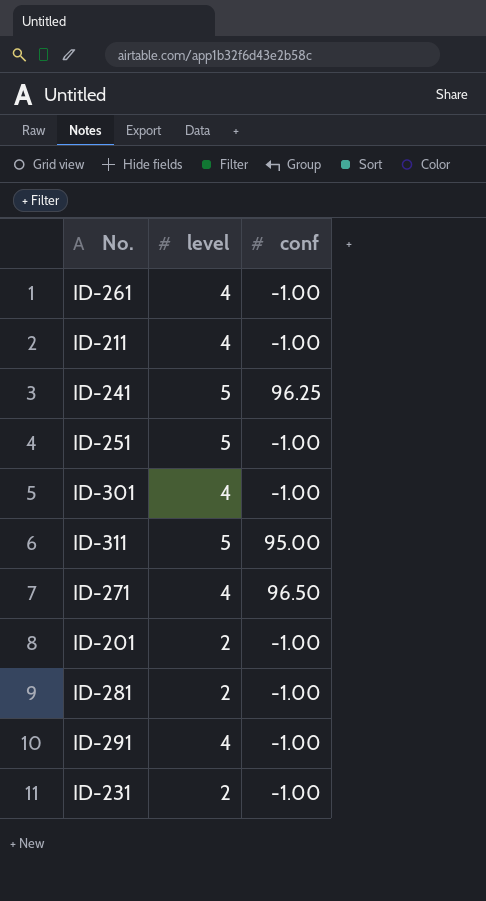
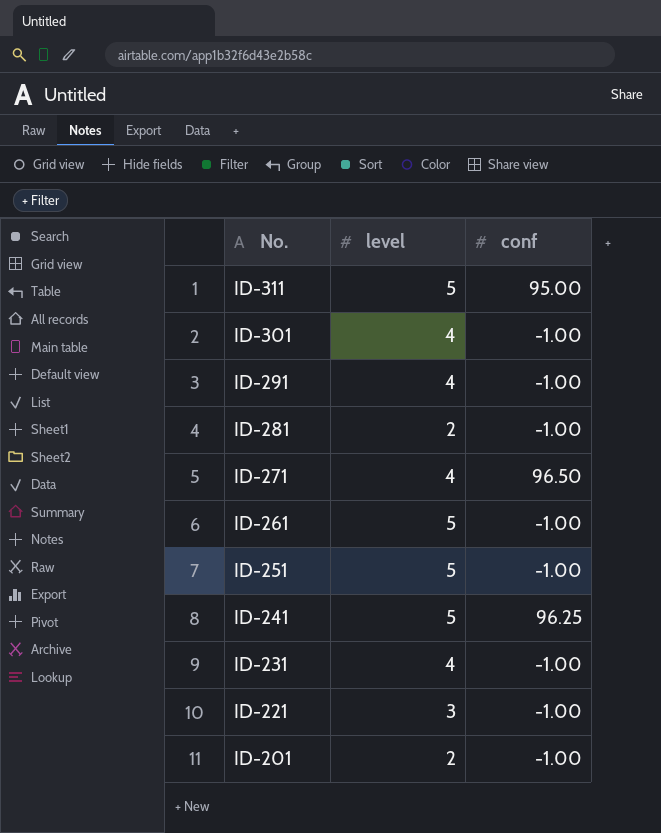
row order: none -> No. descending
row ID-211: 4 | -1.00 -> none
ID-261 | level: 4 -> 5
ID-231 | level: 2 -> 4
row ID-221: none -> 3 | -1.00

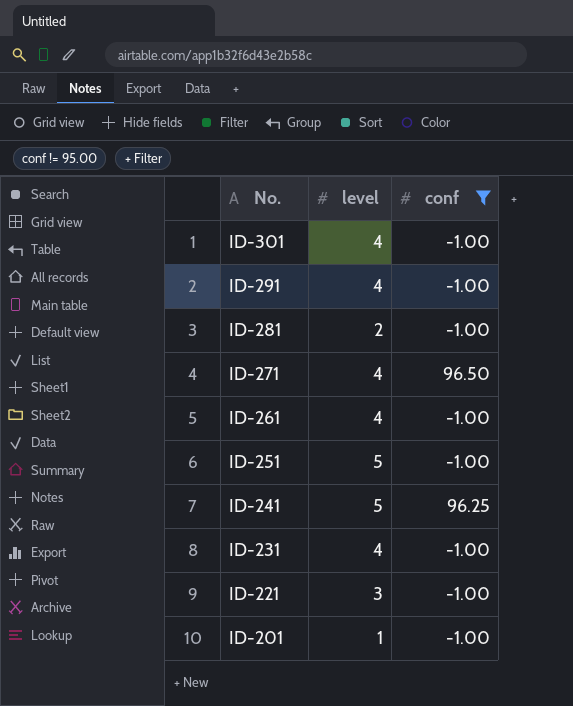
filter: none -> conf != 95.00
ID-261 | level: 5 -> 4
ID-201 | level: 2 -> 1

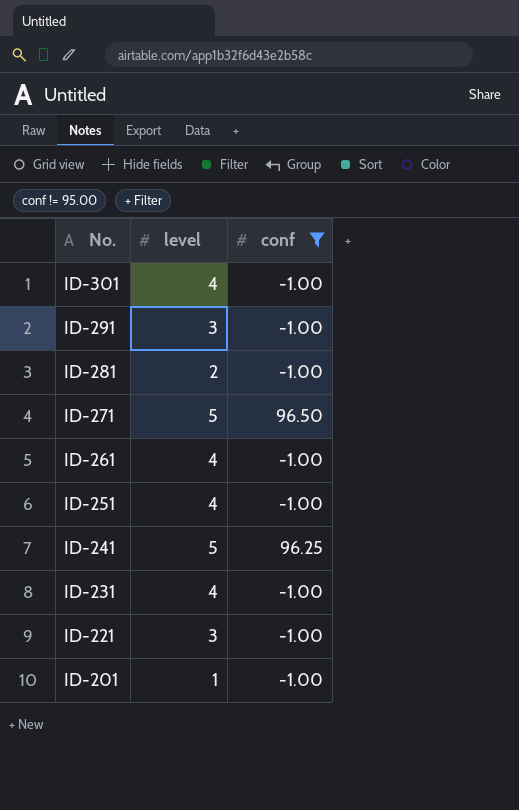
ID-291 | level: 4 -> 3
ID-271 | level: 4 -> 5
ID-251 | level: 5 -> 4

